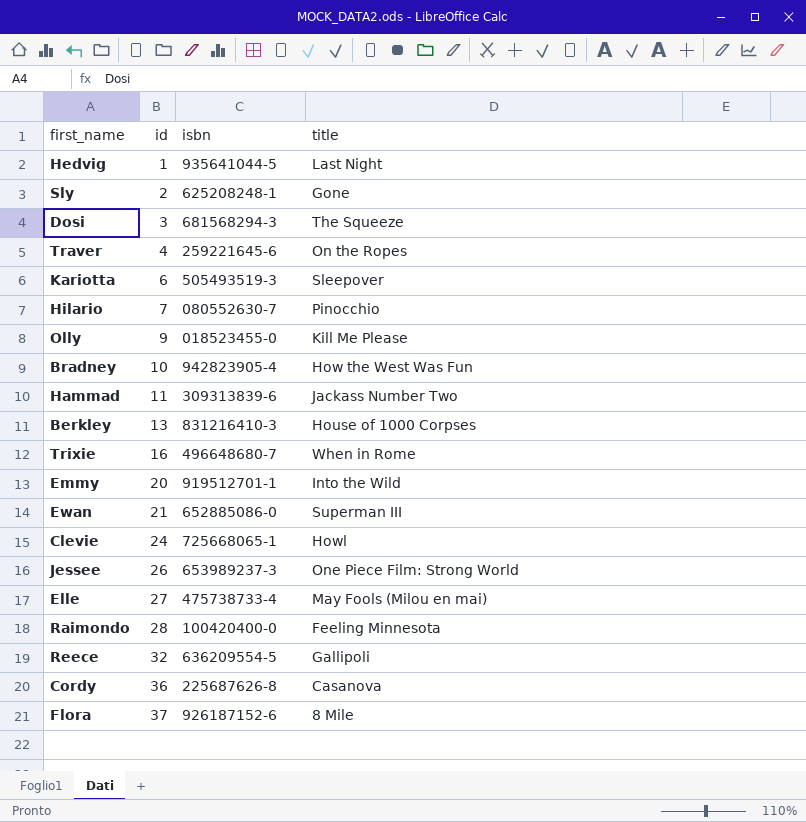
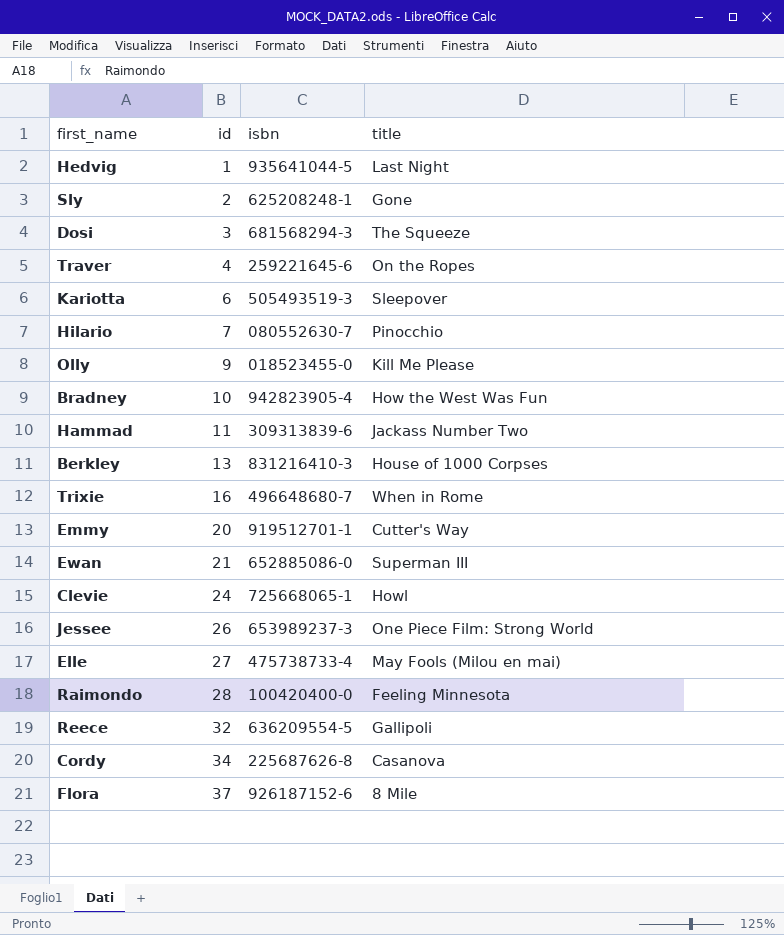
Emmy | title: Into the Wild -> Cutter's Way
Cordy | id: 36 -> 34

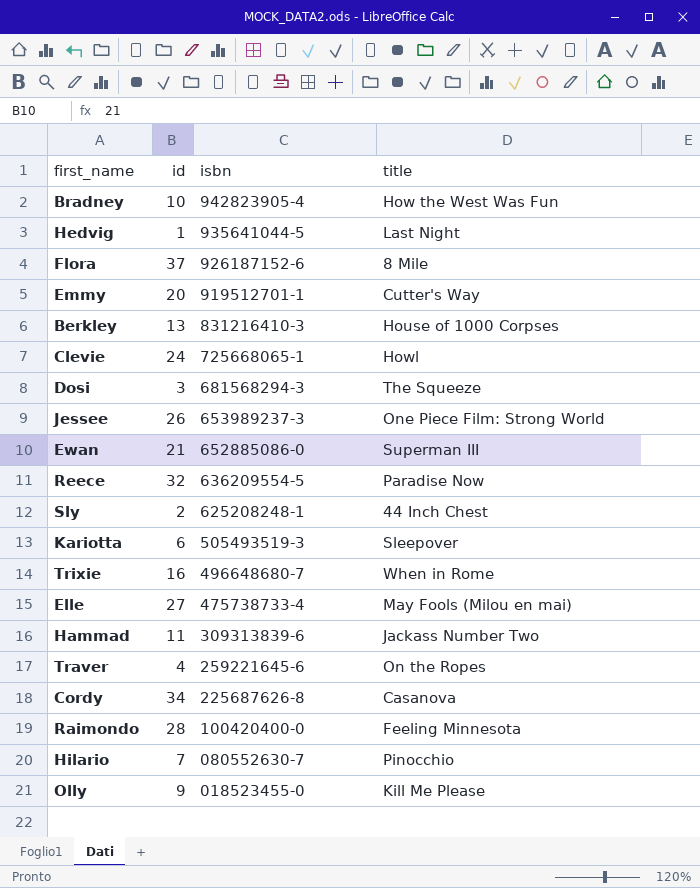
row order: id ascending -> isbn descending
Reece | title: Gallipoli -> Paradise Now
Sly | title: Gone -> 44 Inch Chest

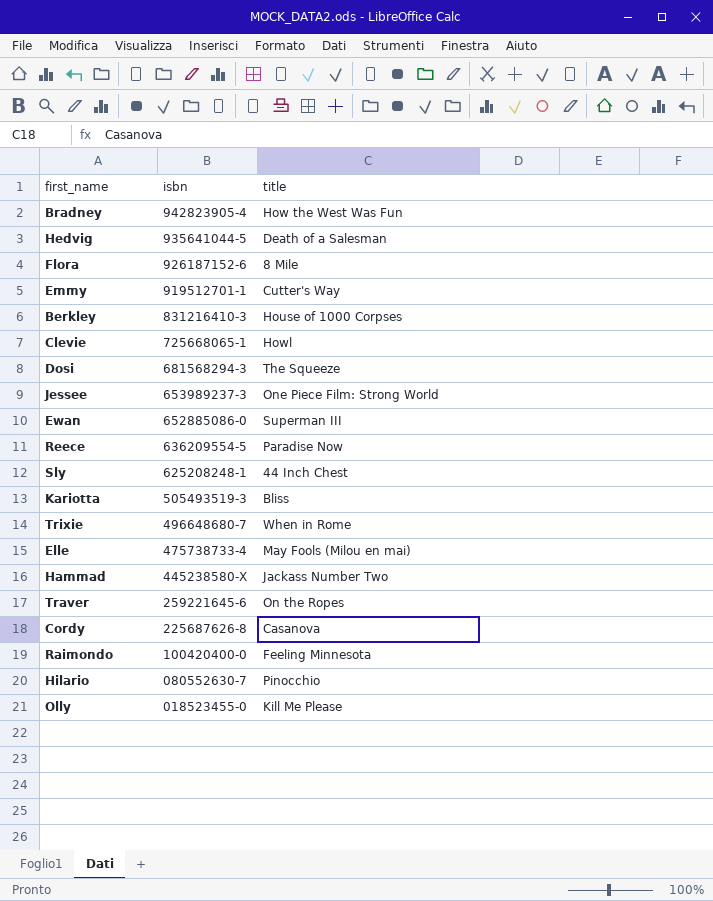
column id | position: 2 -> none
Hedvig | title: Last Night -> Death of a Salesman
Kariotta | title: Sleepover -> Bliss
Hammad | isbn: 309313839-6 -> 445238580-X

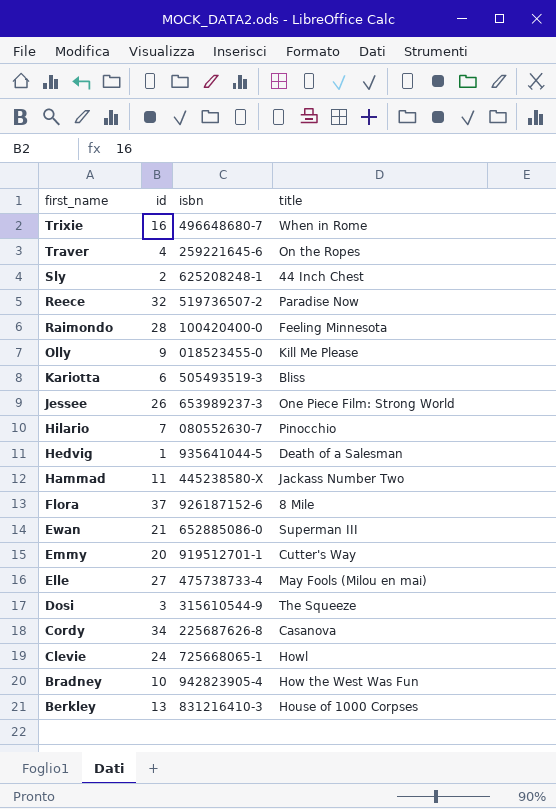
row order: isbn descending -> first_name descending
column id | position: none -> 2
Reece | isbn: 636209554-5 -> 519736507-2
Dosi | isbn: 681568294-3 -> 315610544-9

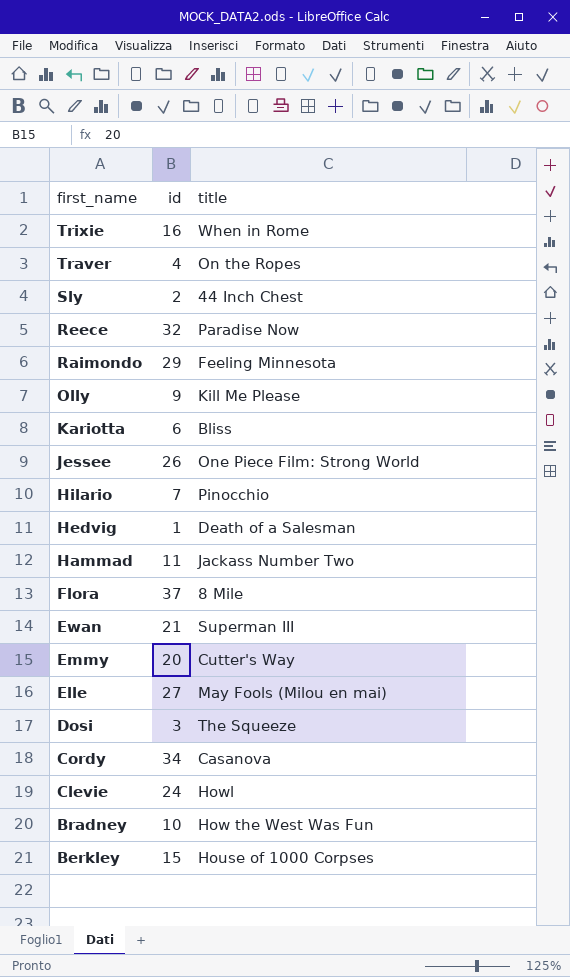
column isbn | position: 3 -> none
Raimondo | id: 28 -> 29
Berkley | id: 13 -> 15

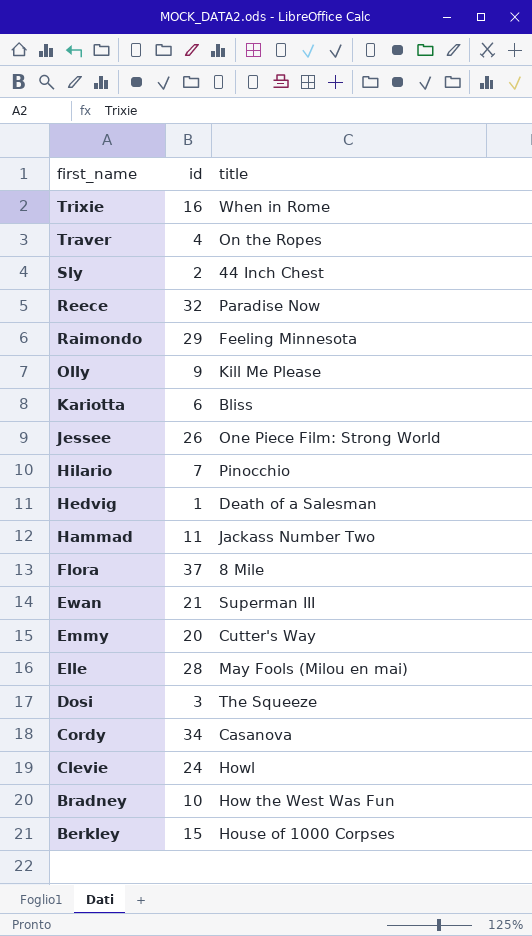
Elle | id: 27 -> 28

